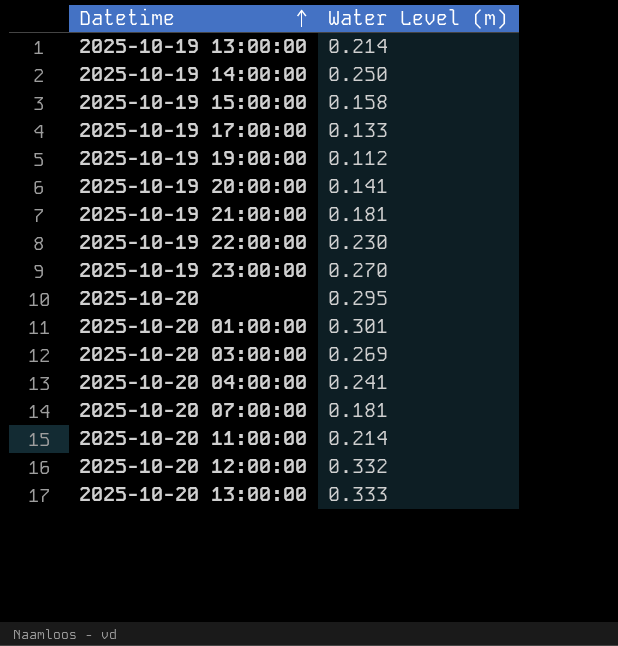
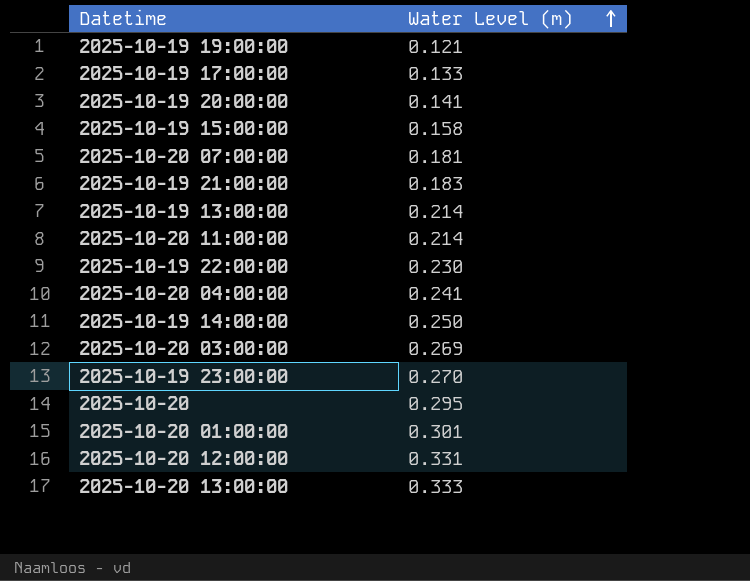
row order: Datetime ascending -> Water Level (m) ascending
2025-10-19 19:00:00 | Water Level (m): 0.112 -> 0.121
2025-10-19 21:00:00 | Water Level (m): 0.181 -> 0.183
2025-10-20 12:00:00 | Water Level (m): 0.332 -> 0.331

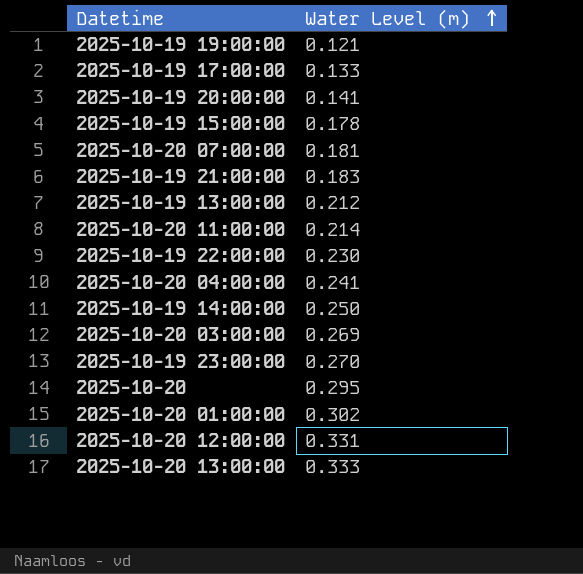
2025-10-19 15:00:00 | Water Level (m): 0.158 -> 0.178
2025-10-19 13:00:00 | Water Level (m): 0.214 -> 0.212
2025-10-20 01:00:00 | Water Level (m): 0.301 -> 0.302

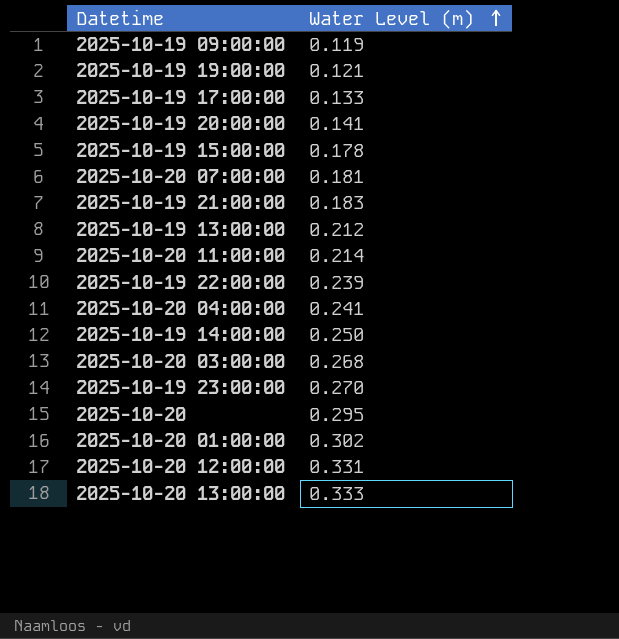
row 2025-10-19 09:00:00: none -> 0.119
2025-10-19 22:00:00 | Water Level (m): 0.230 -> 0.239
2025-10-20 03:00:00 | Water Level (m): 0.269 -> 0.268

